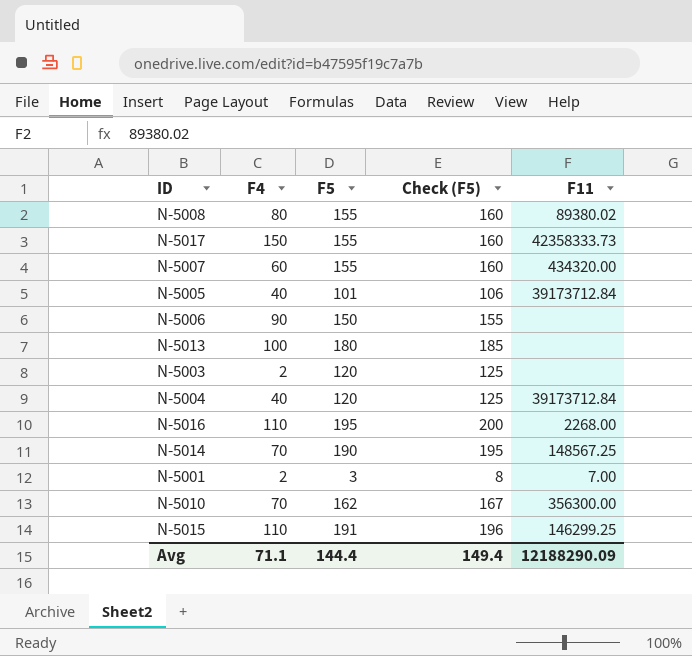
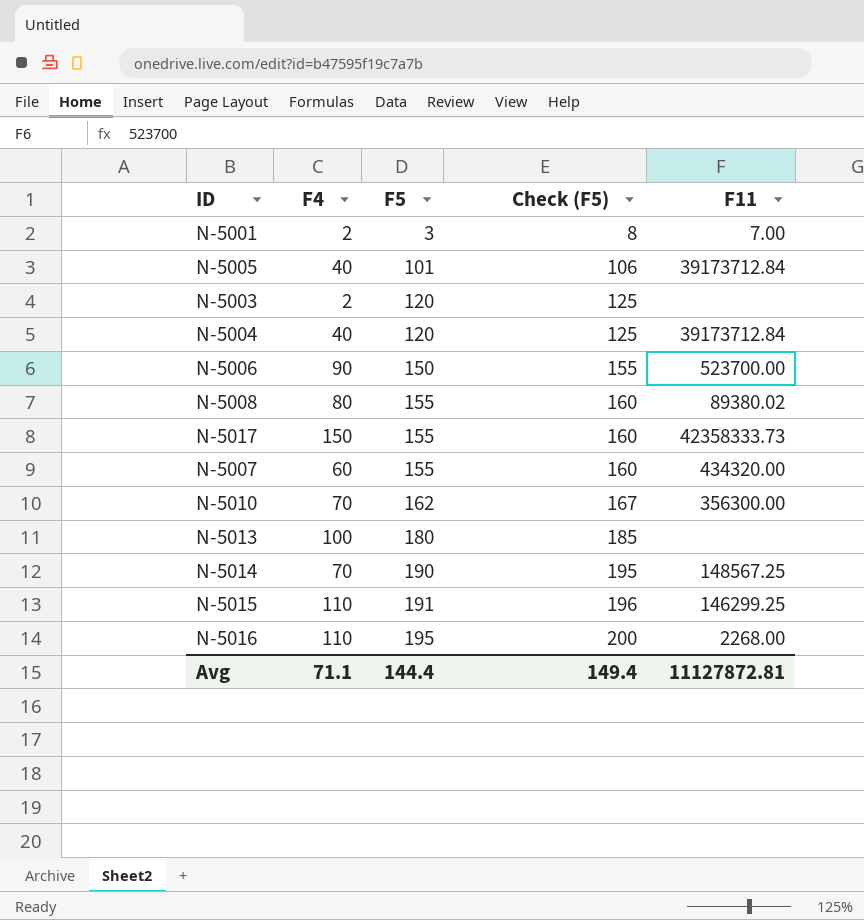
row order: none -> F5 ascending
N-5006 | F11: none -> 523700.00
Avg | F11: 12188290.09 -> 11127872.81

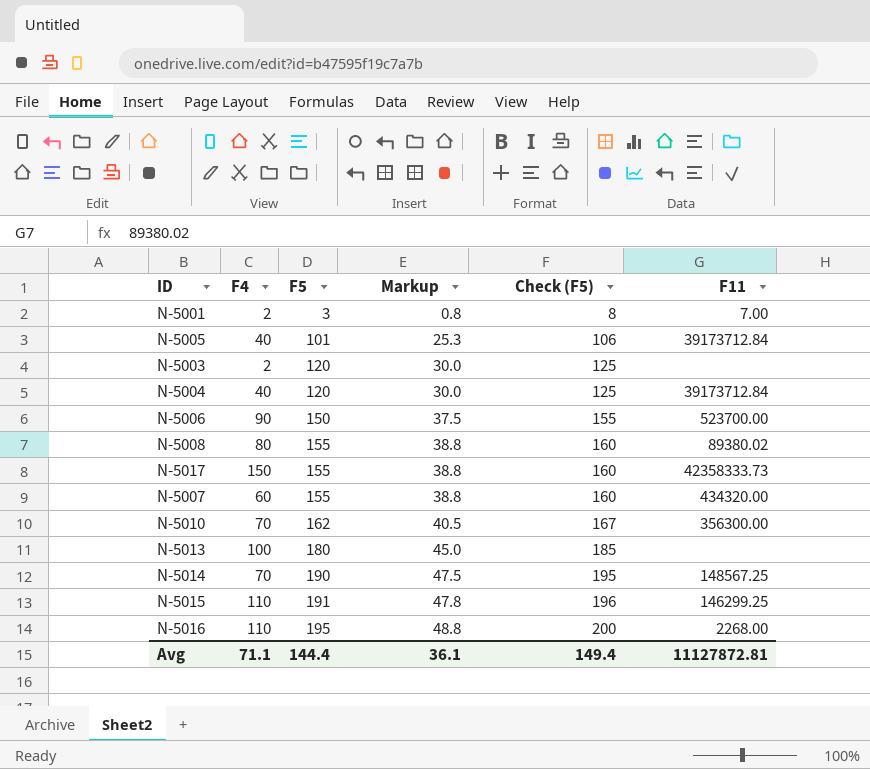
column Markup | formula: none -> [F5] * 0.25

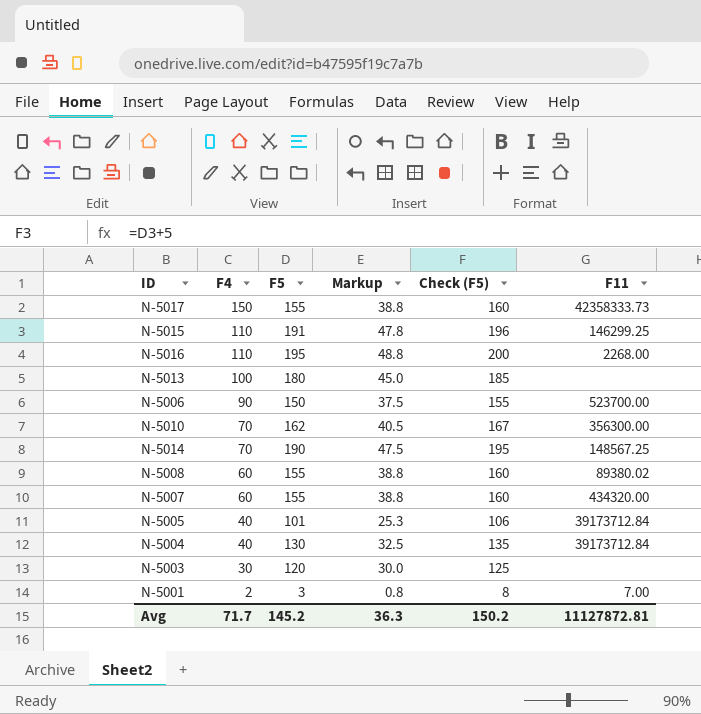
row order: F5 ascending -> F4 descending
N-5008 | F4: 80 -> 60
N-5004 | F5: 120 -> 130
N-5004 | Markup: 30.0 -> 32.5
N-5004 | Check (F5): 125 -> 135
N-5003 | F4: 2 -> 30
Avg | F4: 71.1 -> 71.7
Avg | F5: 144.4 -> 145.2
Avg | Markup: 36.1 -> 36.3
Avg | Check (F5): 149.4 -> 150.2

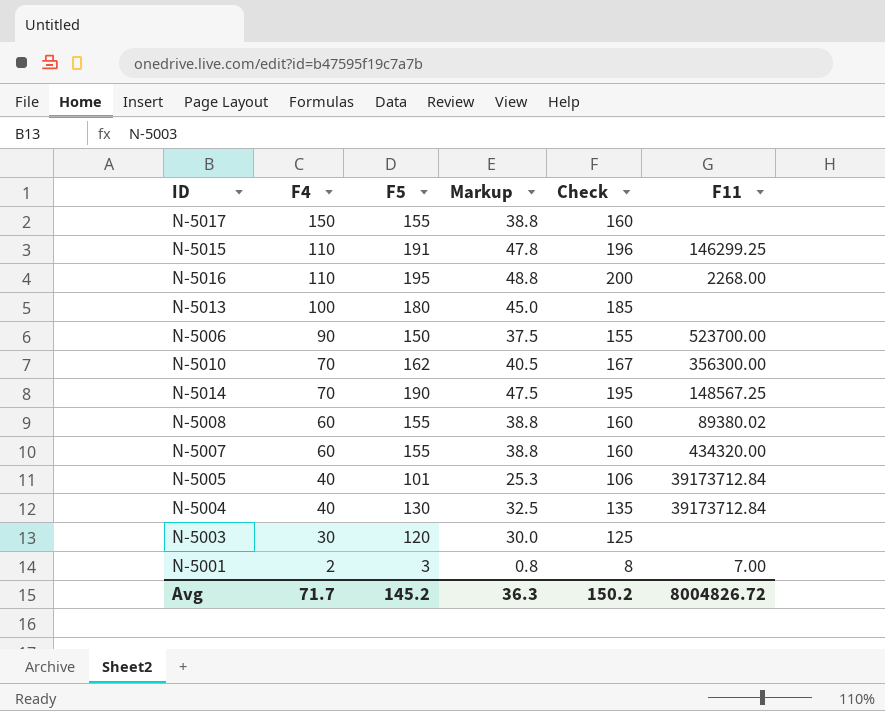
column name: Check (F5) -> Check
N-5017 | F11: 42358333.73 -> none
Avg | F11: 11127872.81 -> 8004826.72

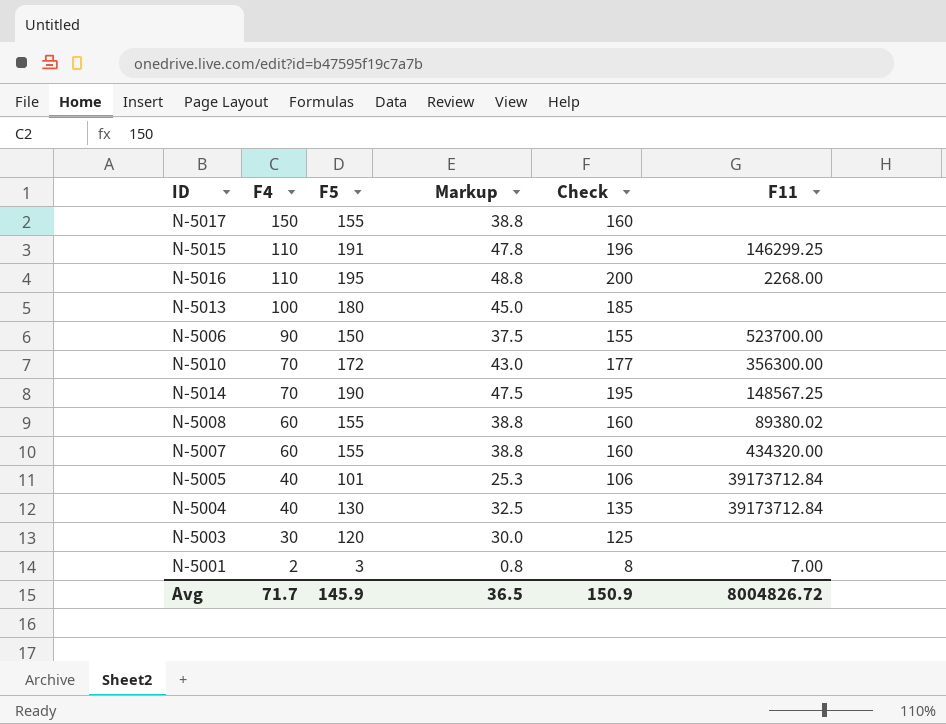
N-5010 | F5: 162 -> 172
N-5010 | Markup: 40.5 -> 43.0
N-5010 | Check: 167 -> 177
Avg | F5: 145.2 -> 145.9
Avg | Markup: 36.3 -> 36.5
Avg | Check: 150.2 -> 150.9

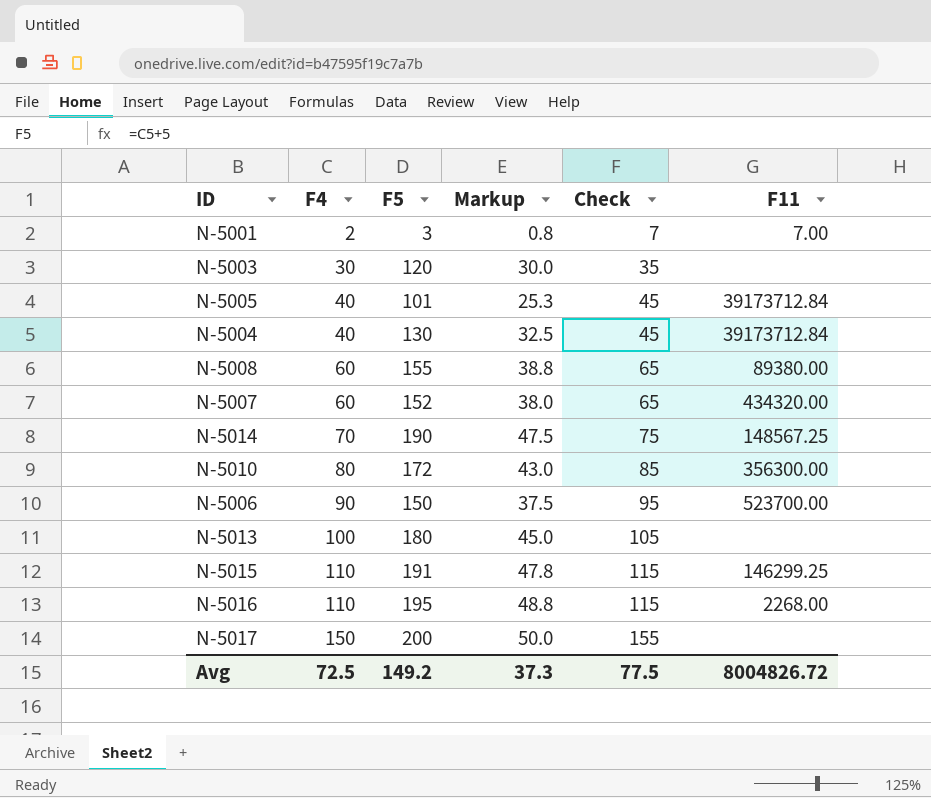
row order: F4 descending -> F4 ascending
column Check | formula: [F5] + 5 -> [F4] + 5
N-5008 | F11: 89380.02 -> 89380.00
N-5007 | F5: 155 -> 152
N-5007 | Markup: 38.8 -> 38.0
N-5010 | F4: 70 -> 80
N-5017 | F5: 155 -> 200
N-5017 | Markup: 38.8 -> 50.0
Avg | F4: 71.7 -> 72.5
Avg | F5: 145.9 -> 149.2
Avg | Markup: 36.5 -> 37.3
Avg | Check: 150.9 -> 77.5

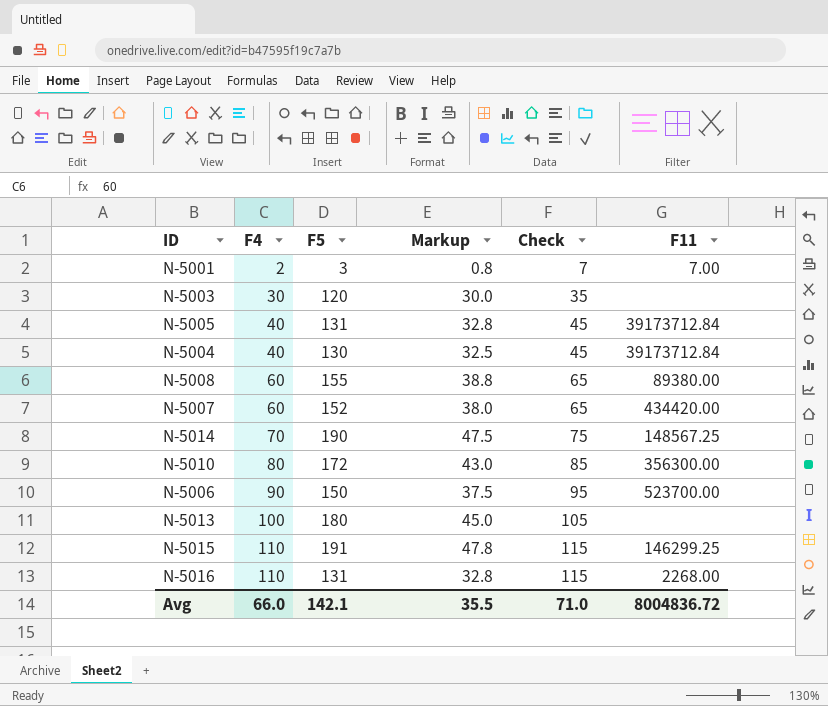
row N-5017: 150 | 200 | 50.0 | 155 | none -> none
N-5005 | F5: 101 -> 131
N-5005 | Markup: 25.3 -> 32.8
N-5007 | F11: 434320.00 -> 434420.00
N-5016 | F5: 195 -> 131
N-5016 | Markup: 48.8 -> 32.8
Avg | F4: 72.5 -> 66.0
Avg | F5: 149.2 -> 142.1
Avg | Markup: 37.3 -> 35.5
Avg | Check: 77.5 -> 71.0
Avg | F11: 8004826.72 -> 8004836.72

